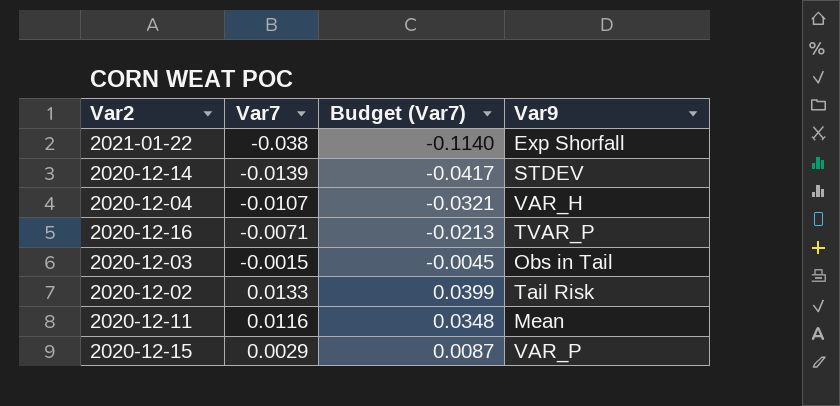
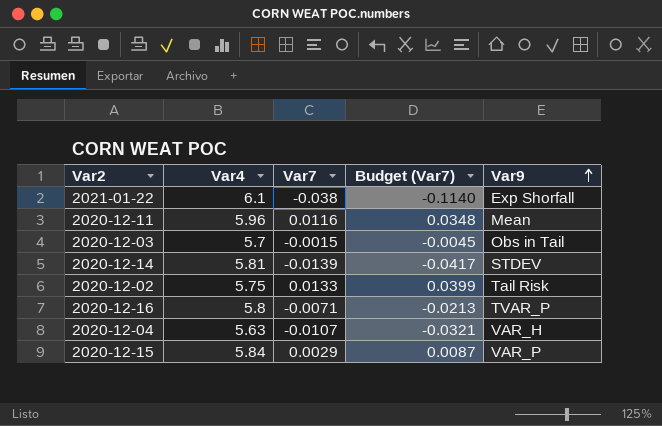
row order: none -> Var9 ascending
column Var4 | position: none -> 2

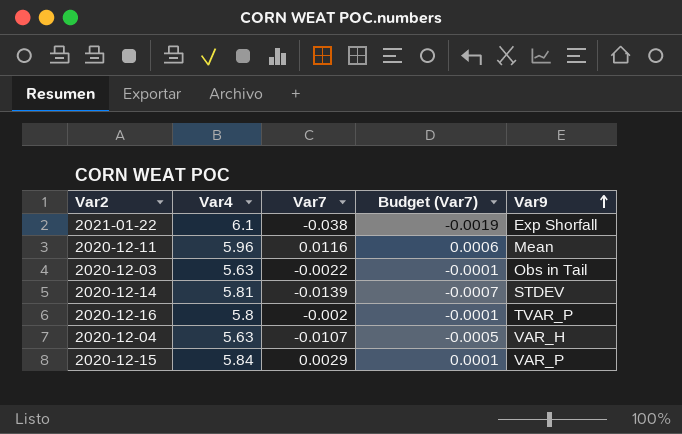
column Budget (Var7) | formula: [Var7] * 3 -> [Var7] * 0.05
row 2020-12-02: 5.75 | 0.0133 | 0.0399 | Tail Risk -> none
2020-12-03 | Var4: 5.7 -> 5.63
2020-12-03 | Var7: -0.0015 -> -0.0022
2020-12-16 | Var7: -0.0071 -> -0.002

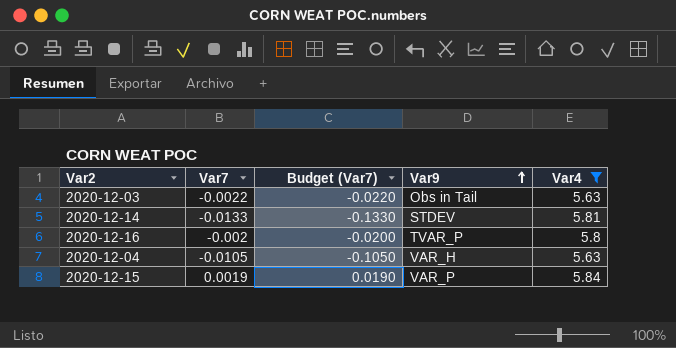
filter: none -> Var4 <= 5.84
column Budget (Var7) | formula: [Var7] * 0.05 -> [Var7] * 10
column Var4 | position: 2 -> 5
2020-12-14 | Var7: -0.0139 -> -0.0133
2020-12-04 | Var7: -0.0107 -> -0.0105
2020-12-15 | Var7: 0.0029 -> 0.0019

